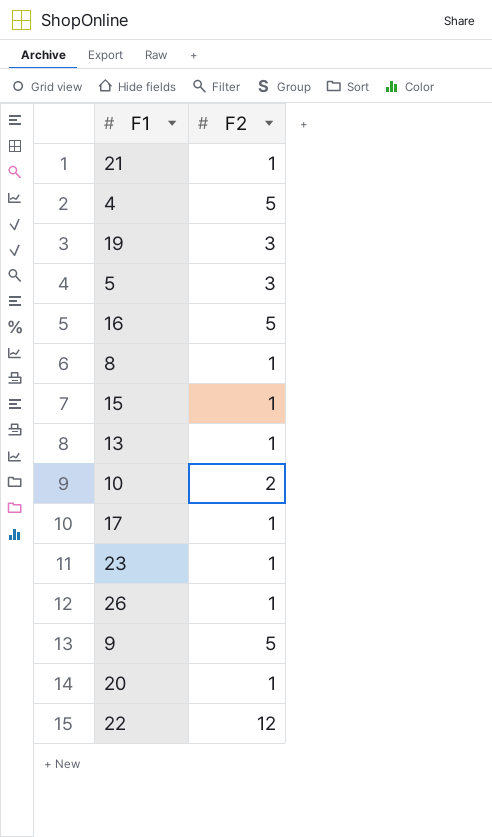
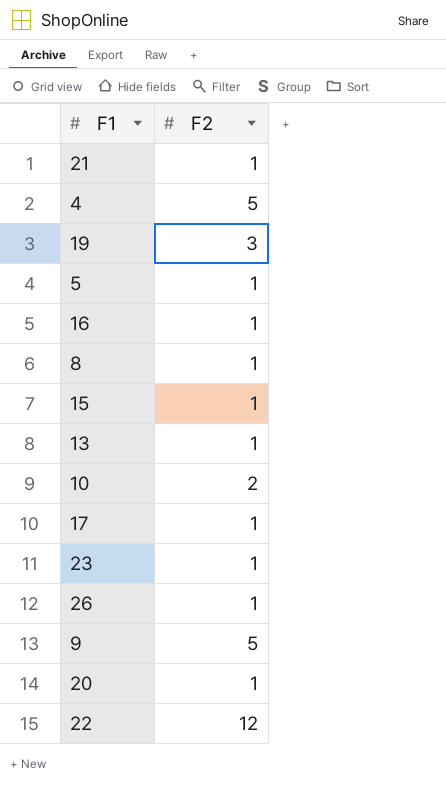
5 | F2: 3 -> 1
16 | F2: 5 -> 1

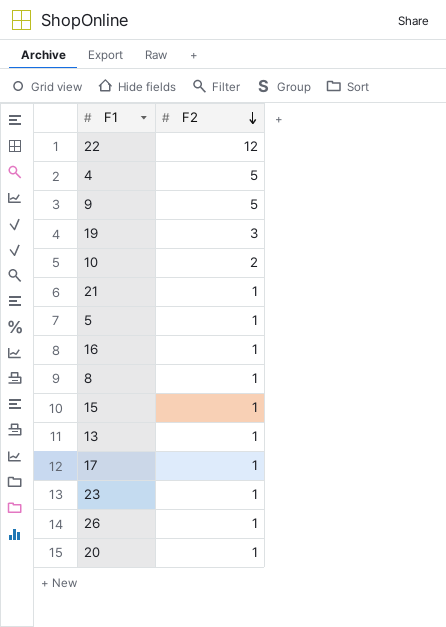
row order: none -> F2 descending

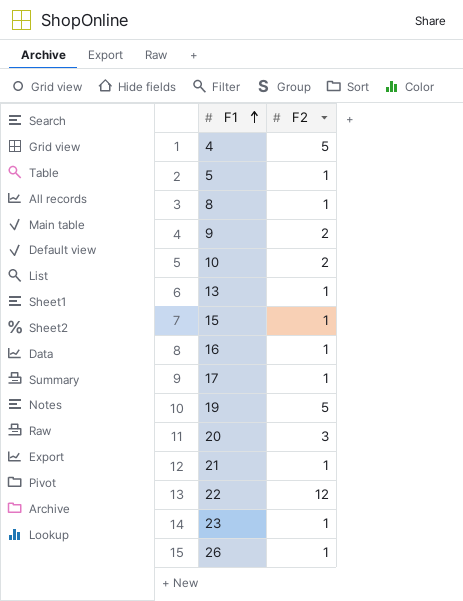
row order: F2 descending -> F1 ascending
9 | F2: 5 -> 2
19 | F2: 3 -> 5
20 | F2: 1 -> 3

